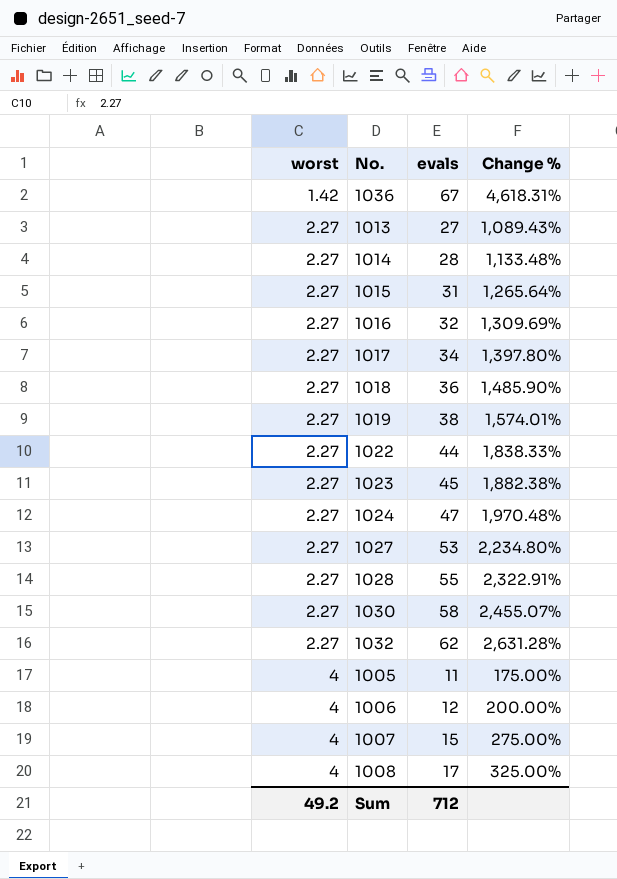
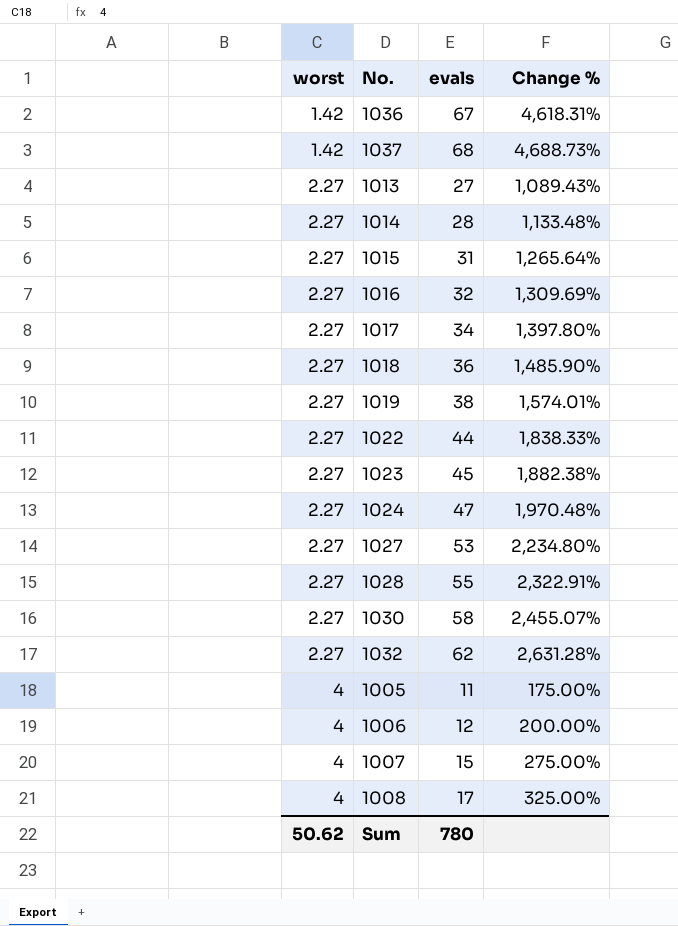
row 1037: none -> 1.42 | 68 | 4,688.73%
Sum | worst: 49.2 -> 50.62
Sum | evals: 712 -> 780

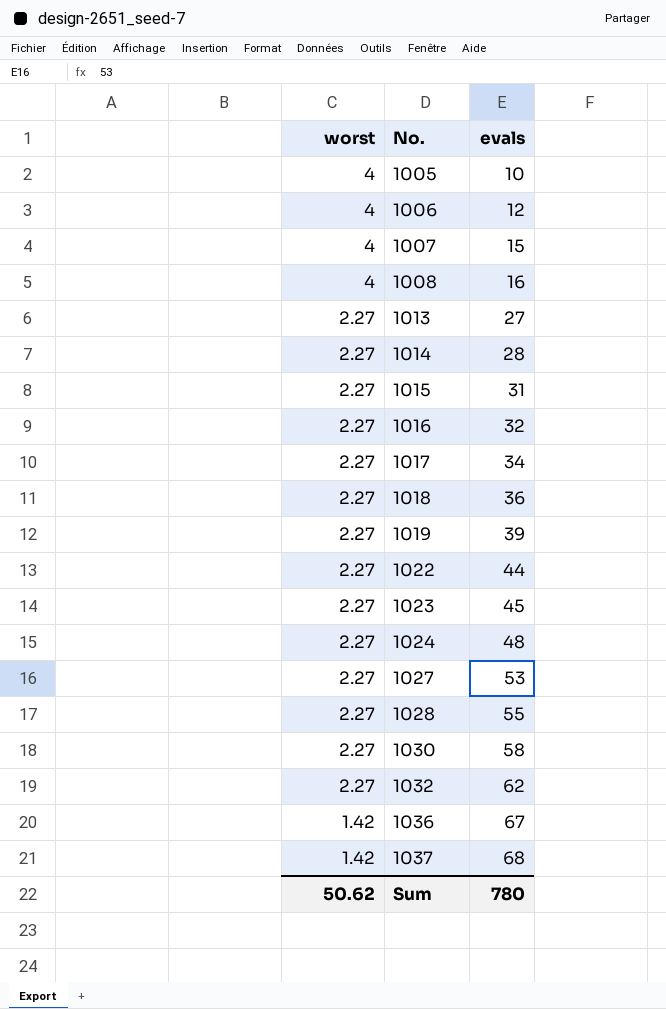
row order: worst ascending -> worst descending
column Change % | formula: ([evals] - [worst]) / [worst] -> none
1005 | evals: 11 -> 10
1008 | evals: 17 -> 16
1019 | evals: 38 -> 39
1024 | evals: 47 -> 48

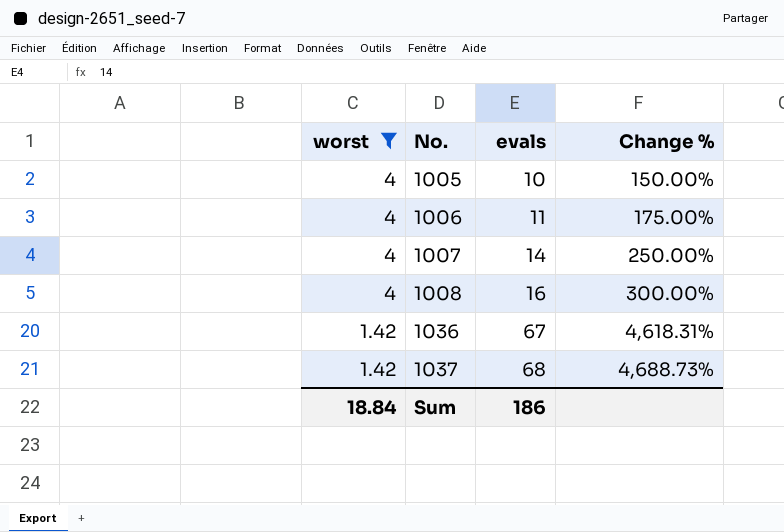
filter: none -> worst != 2.27
column Change % | formula: none -> ([evals] - [worst]) / [worst]
1006 | evals: 12 -> 11
1007 | evals: 15 -> 14
Sum | worst: 50.62 -> 18.84
Sum | evals: 780 -> 186

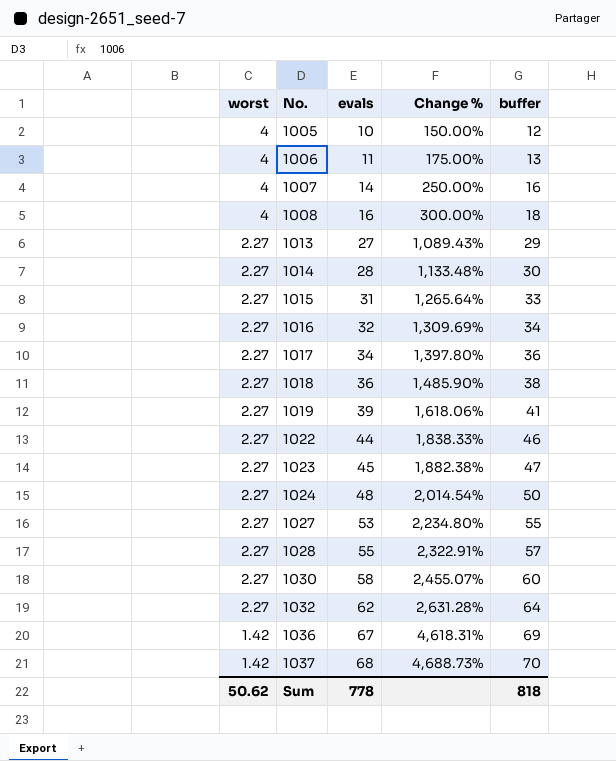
filter: worst != 2.27 -> none
column buffer | formula: none -> [evals] + 2
Sum | worst: 18.84 -> 50.62
Sum | evals: 186 -> 778

